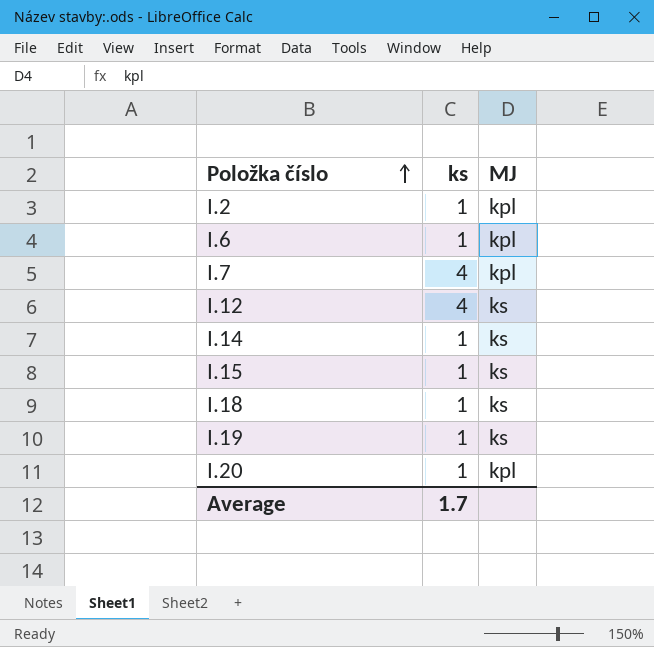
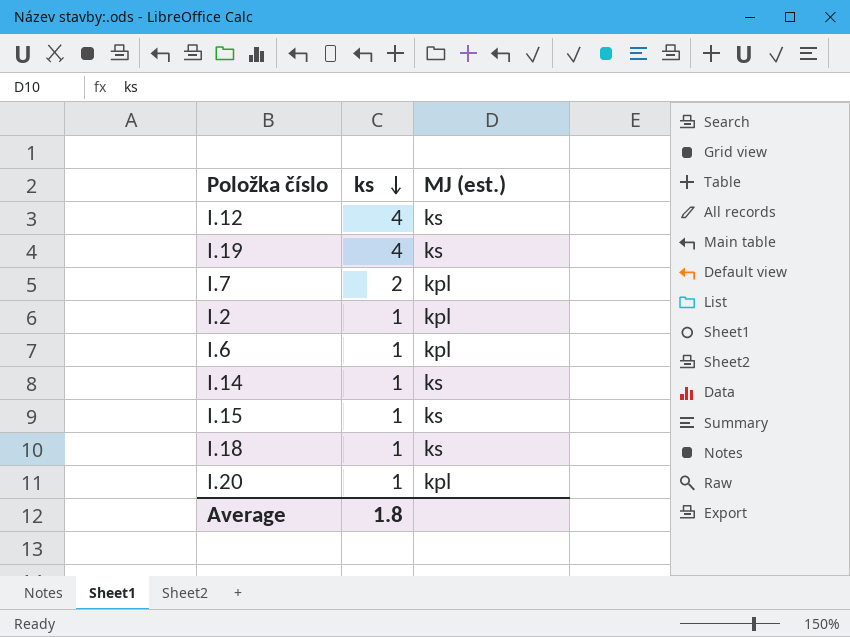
row order: Položka číslo ascending -> ks descending
column name: MJ -> MJ (est.)
I.19 | ks: 1 -> 4
I.7 | ks: 4 -> 2
Average | ks: 1.7 -> 1.8

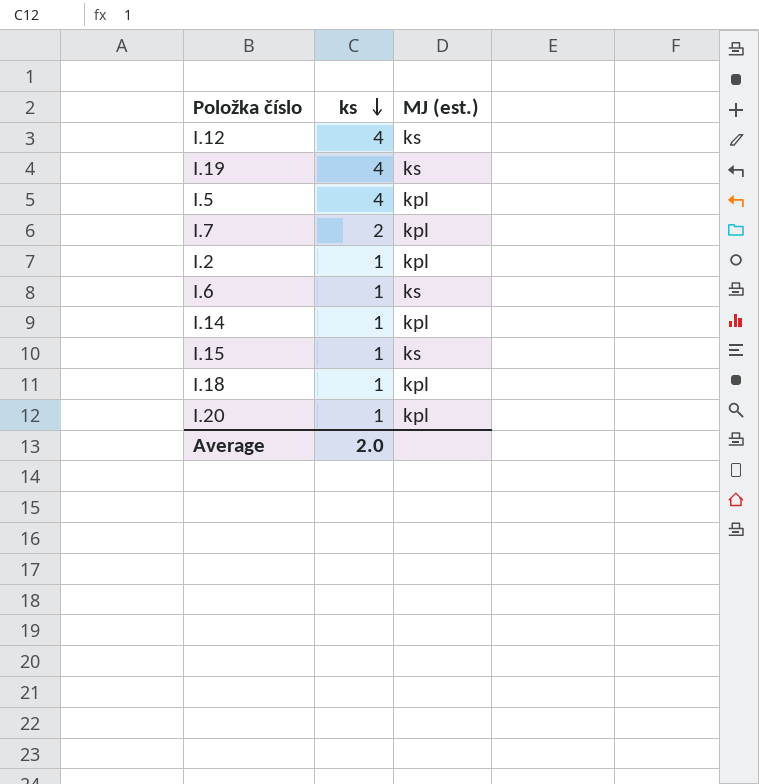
row I.5: none -> 4 | kpl
I.6 | MJ (est.): kpl -> ks
I.14 | MJ (est.): ks -> kpl
I.18 | MJ (est.): ks -> kpl
Average | ks: 1.8 -> 2.0

